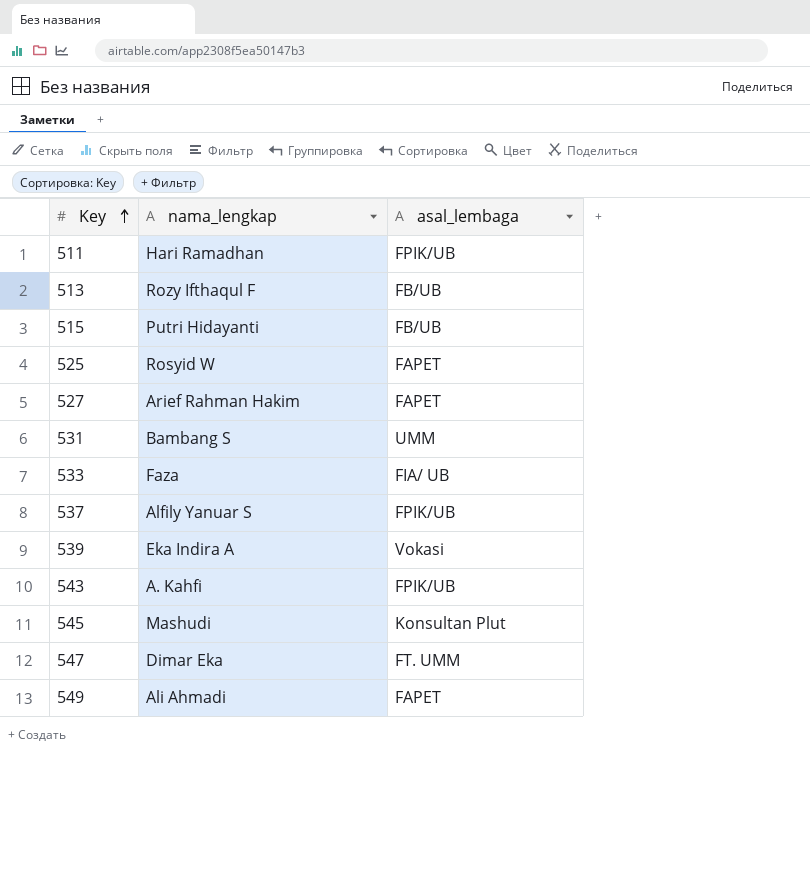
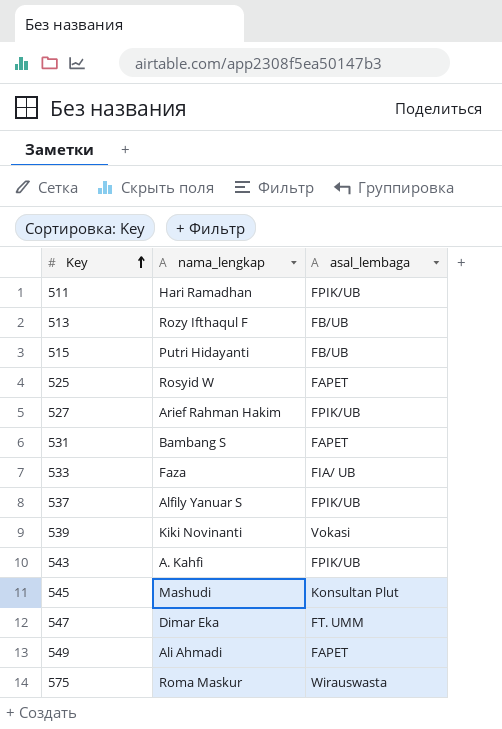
527 | asal_lembaga: FAPET -> FPIK/UB
531 | asal_lembaga: UMM -> FAPET
539 | nama_lengkap: Eka Indira A -> Kiki Novinanti
row 575: none -> Roma Maskur | Wirauswasta

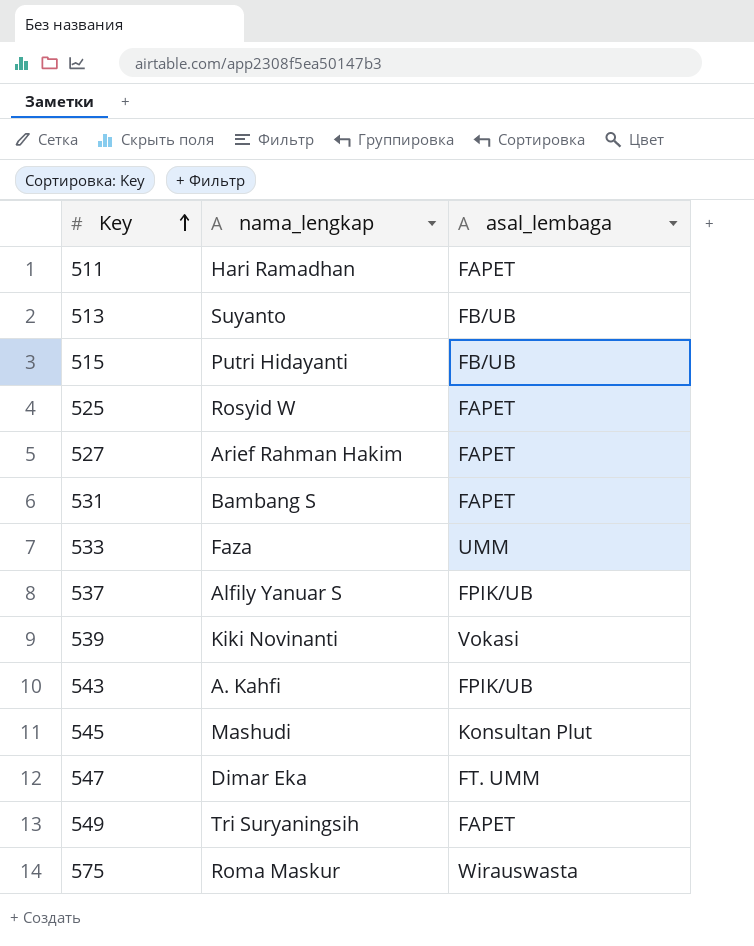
511 | asal_lembaga: FPIK/UB -> FAPET
513 | nama_lengkap: Rozy Ifthaqul F -> Suyanto
527 | asal_lembaga: FPIK/UB -> FAPET
533 | asal_lembaga: FIA/ UB -> UMM
549 | nama_lengkap: Ali Ahmadi -> Tri Suryaningsih

